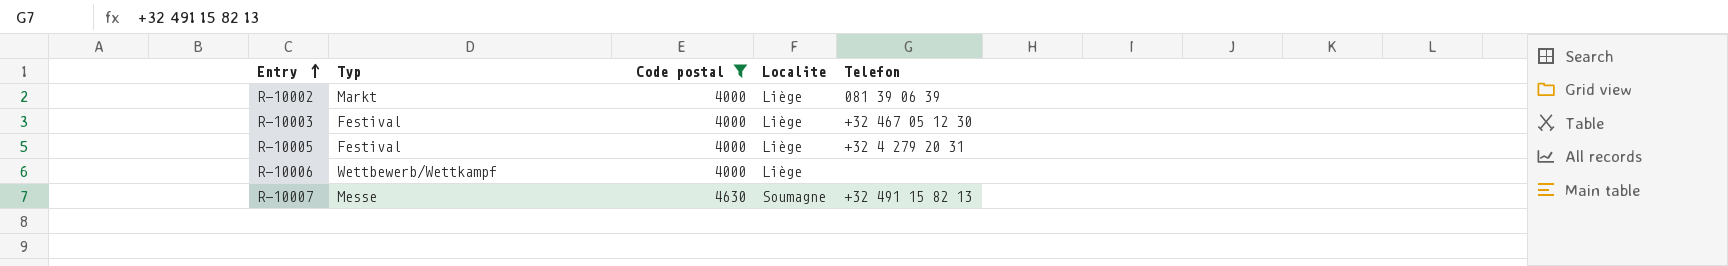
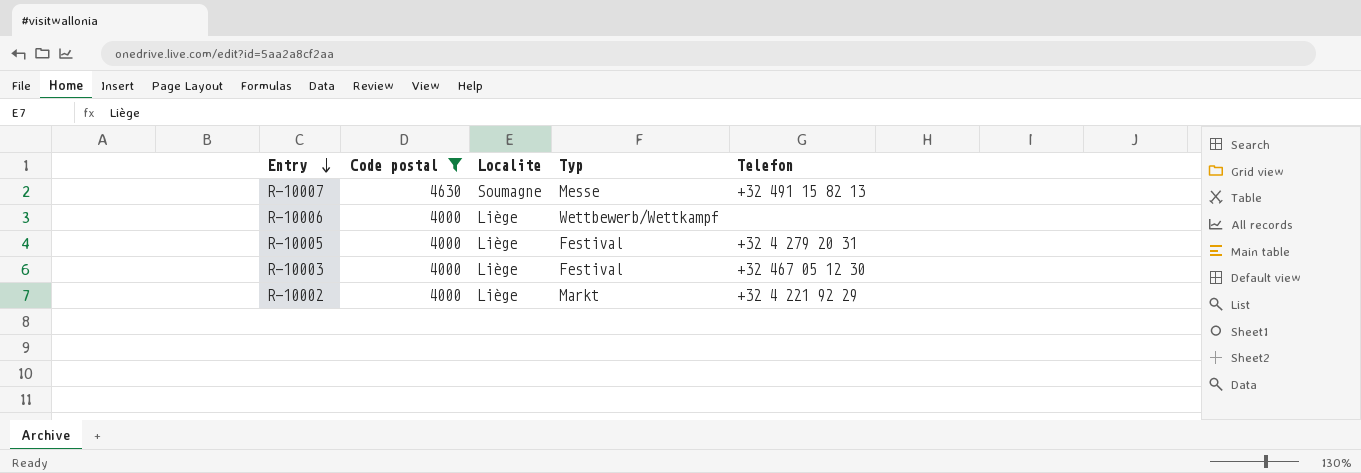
row order: Entry ascending -> Entry descending
column Typ | position: 2 -> 4
R-10002 | Telefon: 081 39 06 39 -> +32 4 221 92 29

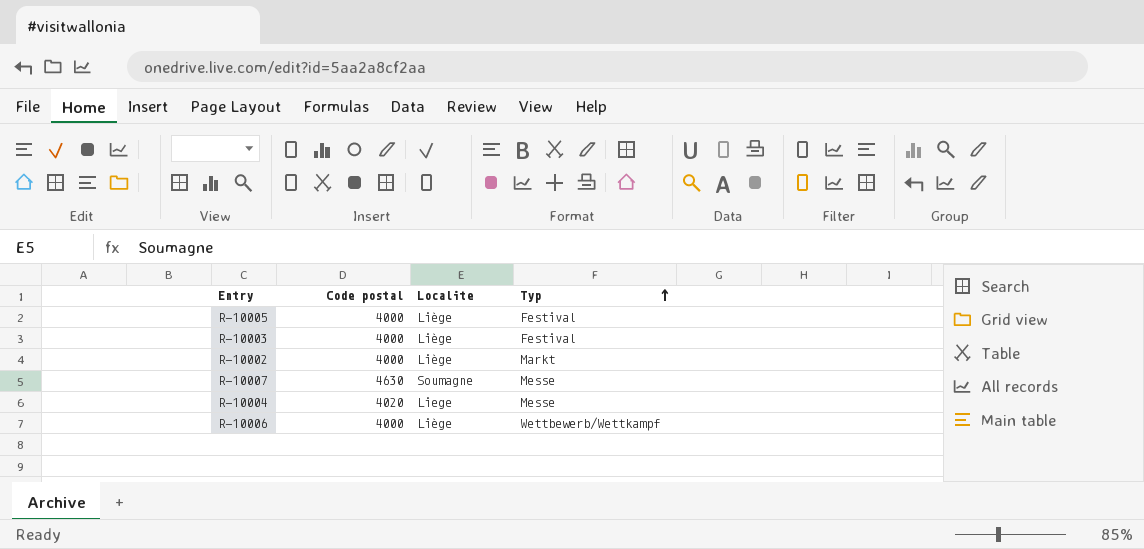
filter: Code postal != 4020 -> none
row order: Entry descending -> Typ ascending
column Telefon | position: 5 -> none

